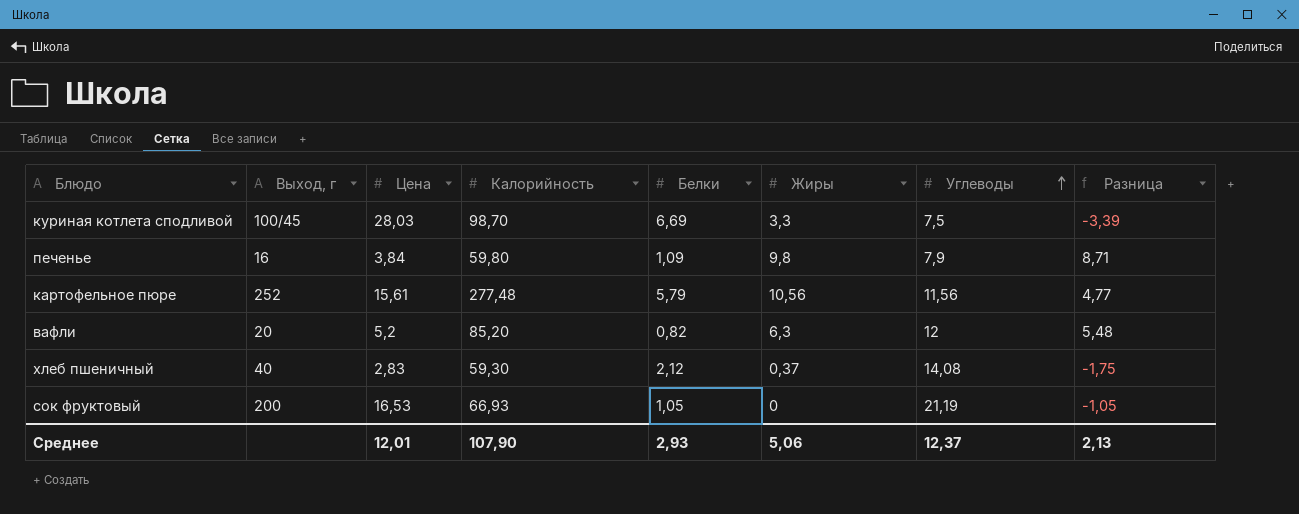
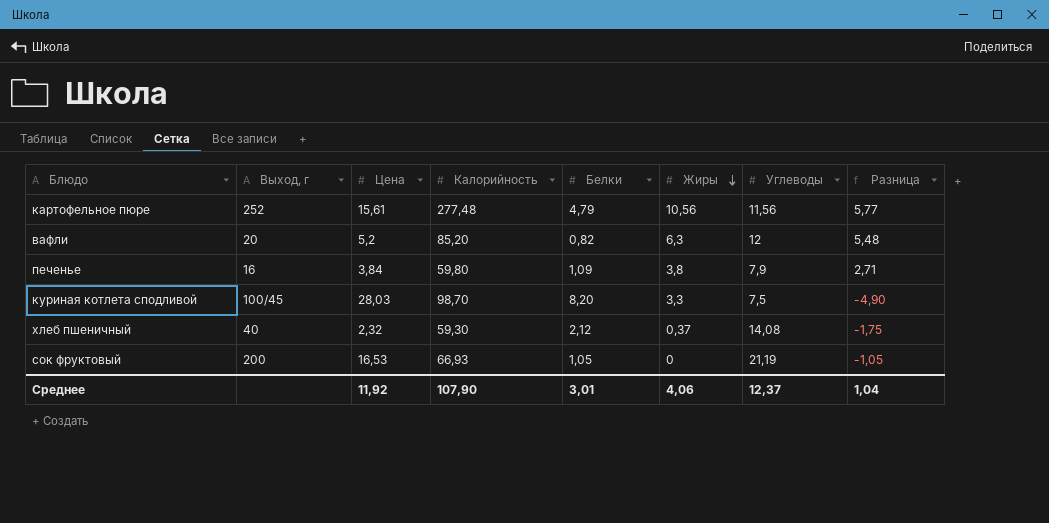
row order: Углеводы ascending -> Жиры descending
картофельное пюре | Белки: 5,79 -> 4,79
картофельное пюре | Разница: 4,77 -> 5,77
печенье | Жиры: 9,8 -> 3,8
печенье | Разница: 8,71 -> 2,71
куриная котлета сподливой | Белки: 6,69 -> 8,20
куриная котлета сподливой | Разница: -3,39 -> -4,90
хлеб пшеничный | Цена: 2,83 -> 2,32
Среднее | Цена: 12,01 -> 11,92
Среднее | Белки: 2,93 -> 3,01
Среднее | Жиры: 5,06 -> 4,06
Среднее | Разница: 2,13 -> 1,04

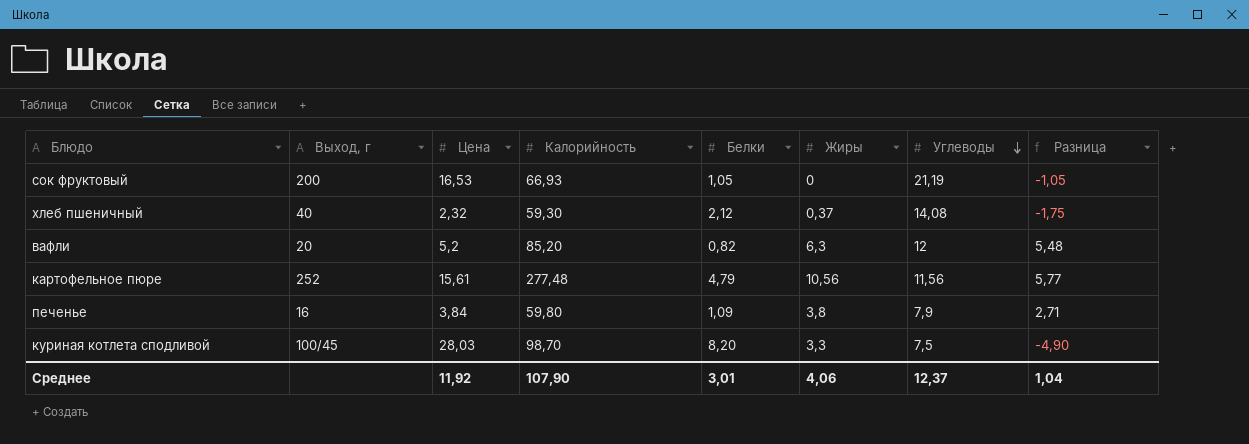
row order: Жиры descending -> Углеводы descending

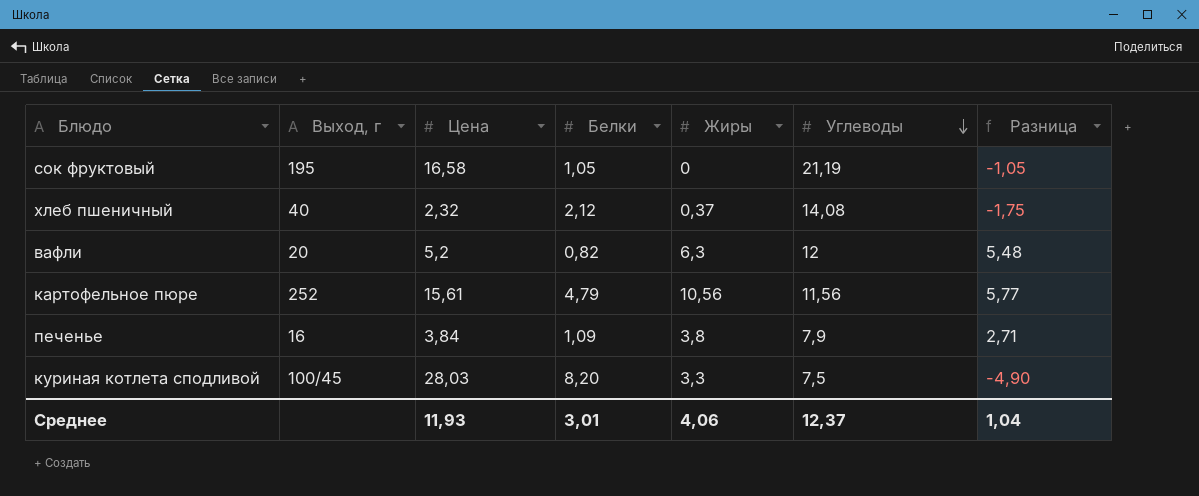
column Калорийность | position: 4 -> none
сок фруктовый | Выход, г: 200 -> 195
сок фруктовый | Цена: 16,53 -> 16,58
Среднее | Цена: 11,92 -> 11,93

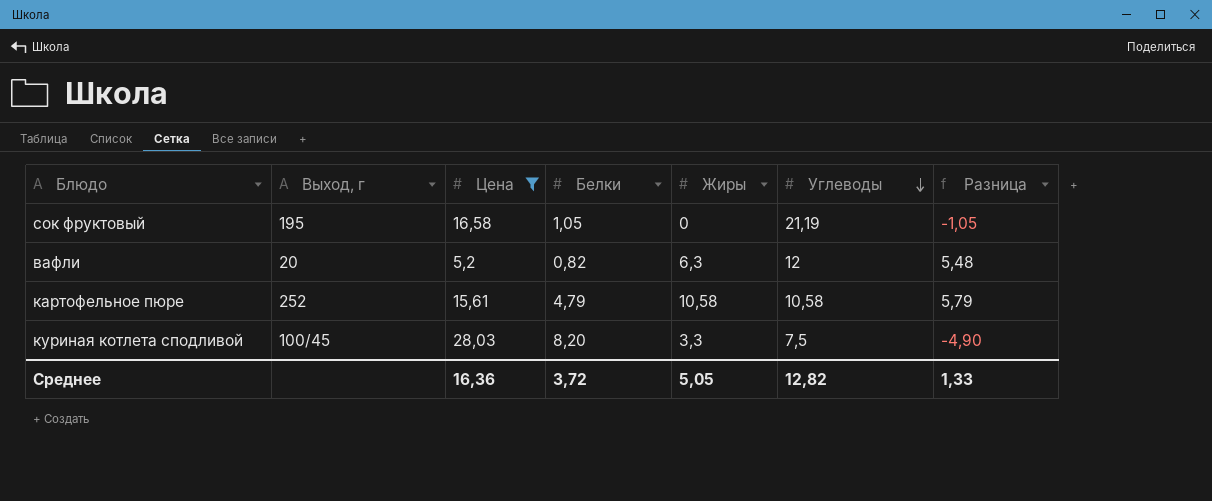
filter: none -> Цена >= 5,2
картофельное пюре | Жиры: 10,56 -> 10,58
картофельное пюре | Углеводы: 11,56 -> 10,58
картофельное пюре | Разница: 5,77 -> 5,79
Среднее | Цена: 11,93 -> 16,36
Среднее | Белки: 3,01 -> 3,72
Среднее | Жиры: 4,06 -> 5,05
Среднее | Углеводы: 12,37 -> 12,82
Среднее | Разница: 1,04 -> 1,33

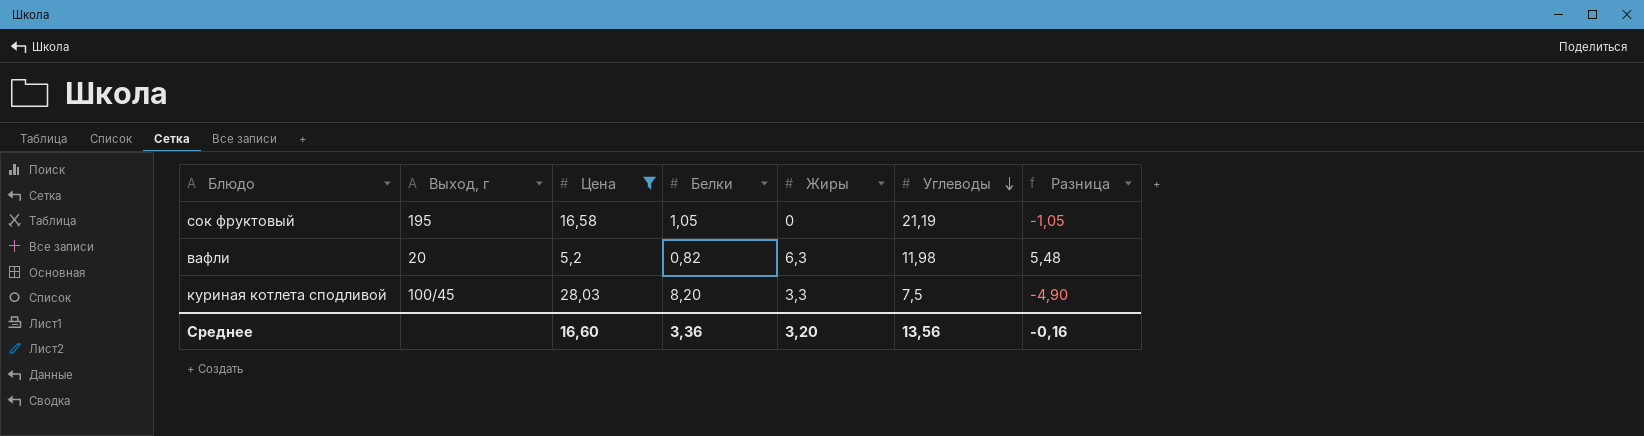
row картофельное пюре: 252 | 15,61 | 4,79 | 10,58 | 10,58 | 5,79 -> none
вафли | Углеводы: 12 -> 11,98
Среднее | Цена: 16,36 -> 16,60
Среднее | Белки: 3,72 -> 3,36
Среднее | Жиры: 5,05 -> 3,20
Среднее | Углеводы: 12,82 -> 13,56
Среднее | Разница: 1,33 -> -0,16

